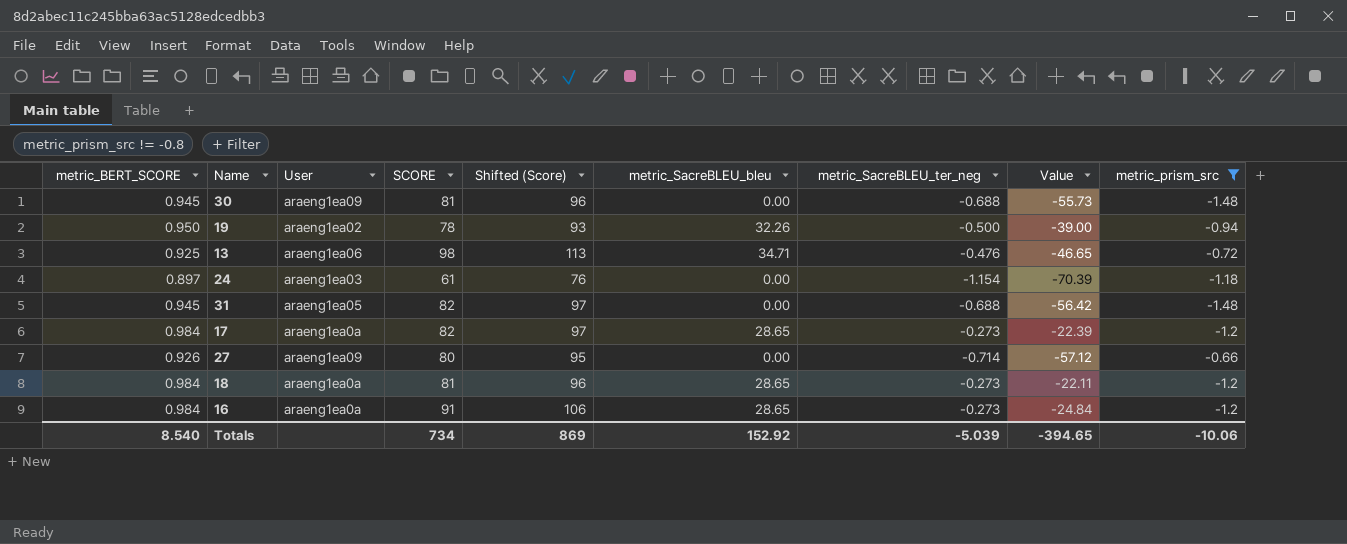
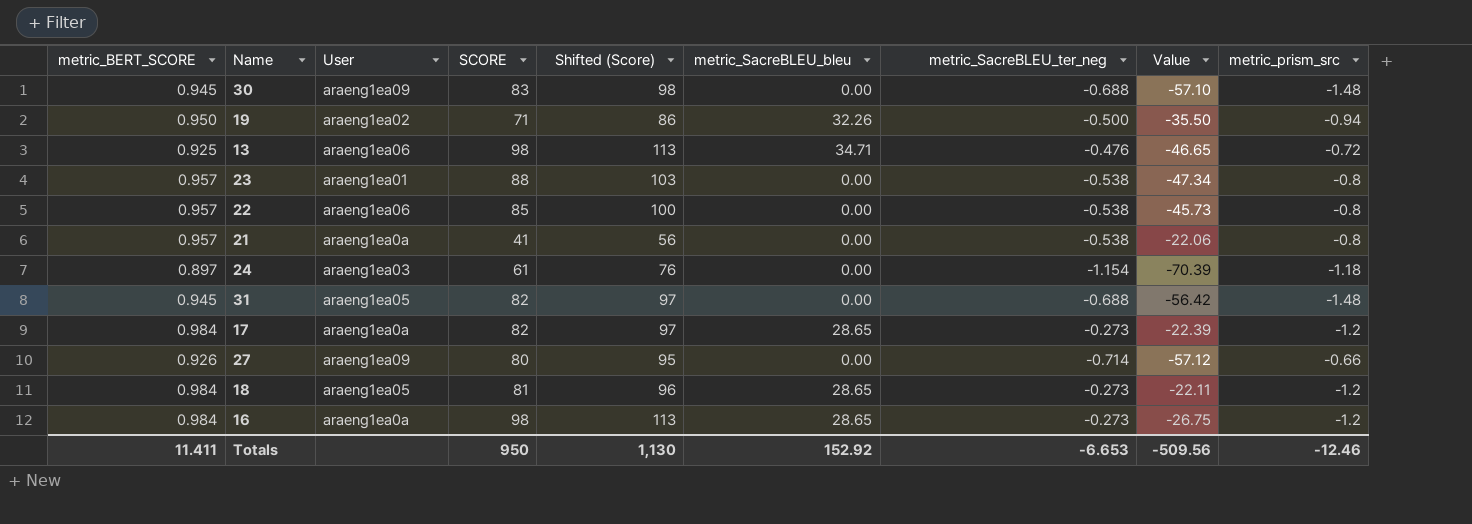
filter: metric_prism_src != -0.8 -> none
30 | SCORE: 81 -> 83
30 | Shifted (Score): 96 -> 98
30 | Value: -55.73 -> -57.10
19 | SCORE: 78 -> 71
19 | Shifted (Score): 93 -> 86
19 | Value: -39.00 -> -35.50
18 | User: araeng1ea0a -> araeng1ea05
16 | SCORE: 91 -> 98
16 | Shifted (Score): 106 -> 113
16 | Value: -24.84 -> -26.75
Totals | metric_BERT_SCORE: 8.540 -> 11.411
Totals | SCORE: 734 -> 950
Totals | Shifted (Score): 869 -> 1,130
Totals | metric_SacreBLEU_ter_neg: -5.039 -> -6.653
Totals | Value: -394.65 -> -509.56
Totals | metric_prism_src: -10.06 -> -12.46

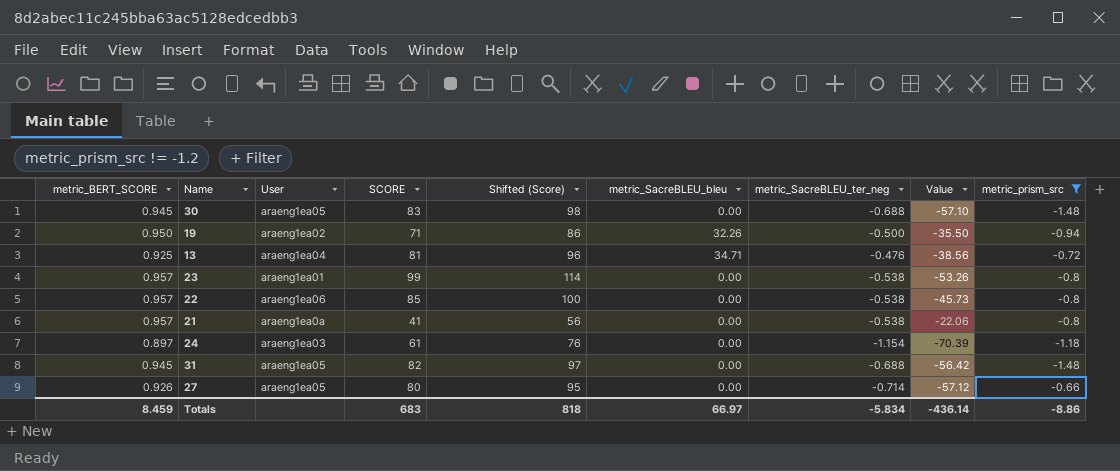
filter: none -> metric_prism_src != -1.2
30 | User: araeng1ea09 -> araeng1ea05
13 | User: araeng1ea06 -> araeng1ea04
13 | SCORE: 98 -> 81
13 | Shifted (Score): 113 -> 96
13 | Value: -46.65 -> -38.56
23 | SCORE: 88 -> 99
23 | Shifted (Score): 103 -> 114
23 | Value: -47.34 -> -53.26
27 | User: araeng1ea09 -> araeng1ea05
Totals | metric_BERT_SCORE: 11.411 -> 8.459
Totals | SCORE: 950 -> 683
Totals | Shifted (Score): 1,130 -> 818
Totals | metric_SacreBLEU_bleu: 152.92 -> 66.97
Totals | metric_SacreBLEU_ter_neg: -6.653 -> -5.834
Totals | Value: -509.56 -> -436.14
Totals | metric_prism_src: -12.46 -> -8.86

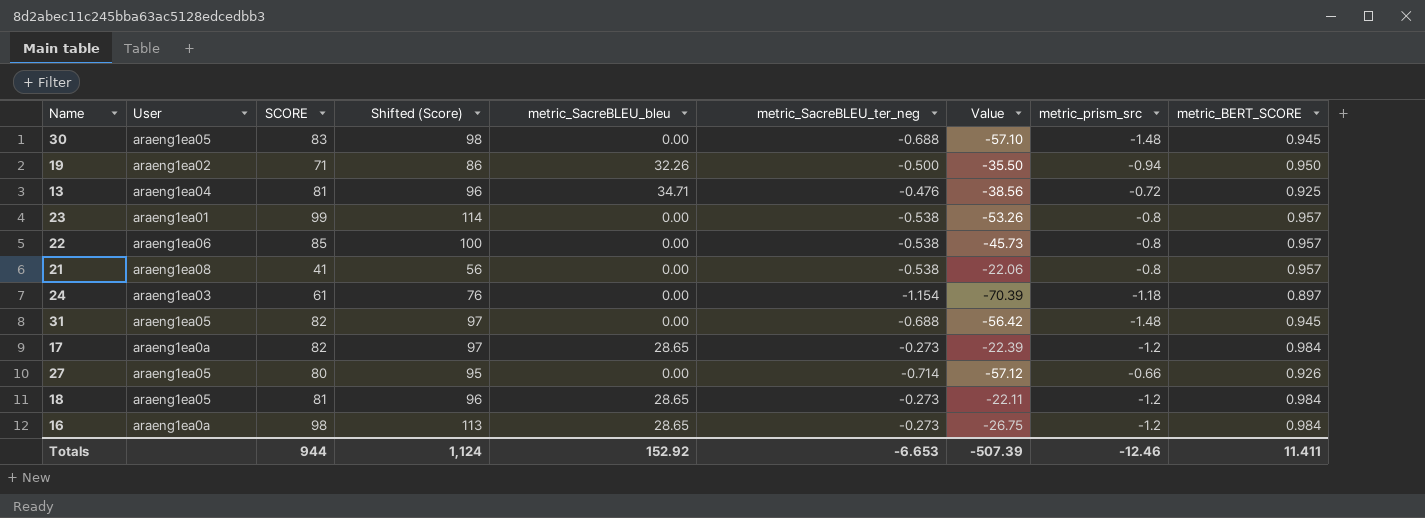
filter: metric_prism_src != -1.2 -> none
column metric_BERT_SCORE | position: 1 -> 9
21 | User: araeng1ea0a -> araeng1ea08
Totals | SCORE: 683 -> 944
Totals | Shifted (Score): 818 -> 1,124
Totals | metric_SacreBLEU_bleu: 66.97 -> 152.92
Totals | metric_SacreBLEU_ter_neg: -5.834 -> -6.653
Totals | Value: -436.14 -> -507.39
Totals | metric_prism_src: -8.86 -> -12.46
Totals | metric_BERT_SCORE: 8.459 -> 11.411

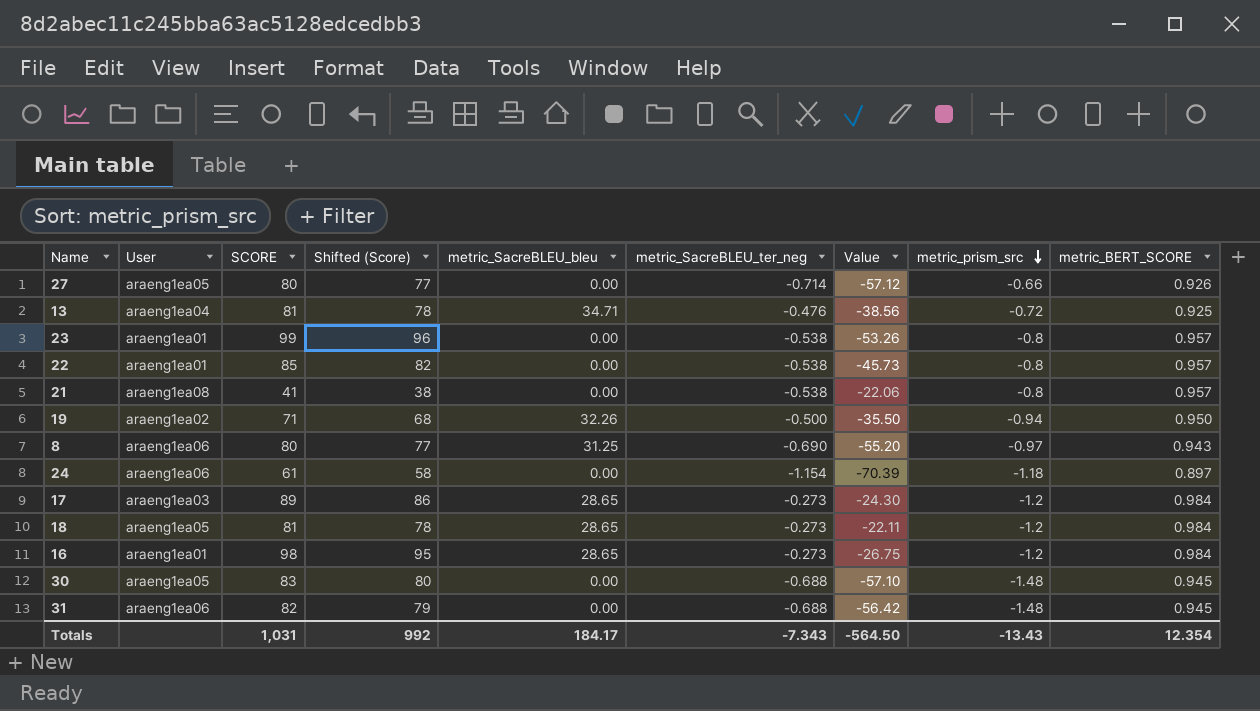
row order: none -> metric_prism_src descending
column Shifted (Score) | formula: [SCORE] + 15 -> [SCORE] - 3
22 | User: araeng1ea06 -> araeng1ea01
row 8: none -> araeng1ea06 | 80 | 77 | 31.25 | -0.690 | -55.20 | -0.97 | 0.943
24 | User: araeng1ea03 -> araeng1ea06
17 | User: araeng1ea0a -> araeng1ea03
17 | SCORE: 82 -> 89
17 | Value: -22.39 -> -24.30
16 | User: araeng1ea0a -> araeng1ea01
31 | User: araeng1ea05 -> araeng1ea06
Totals | SCORE: 944 -> 1,031
Totals | Shifted (Score): 1,124 -> 992
Totals | metric_SacreBLEU_bleu: 152.92 -> 184.17
Totals | metric_SacreBLEU_ter_neg: -6.653 -> -7.343
Totals | Value: -507.39 -> -564.50
Totals | metric_prism_src: -12.46 -> -13.43
Totals | metric_BERT_SCORE: 11.411 -> 12.354

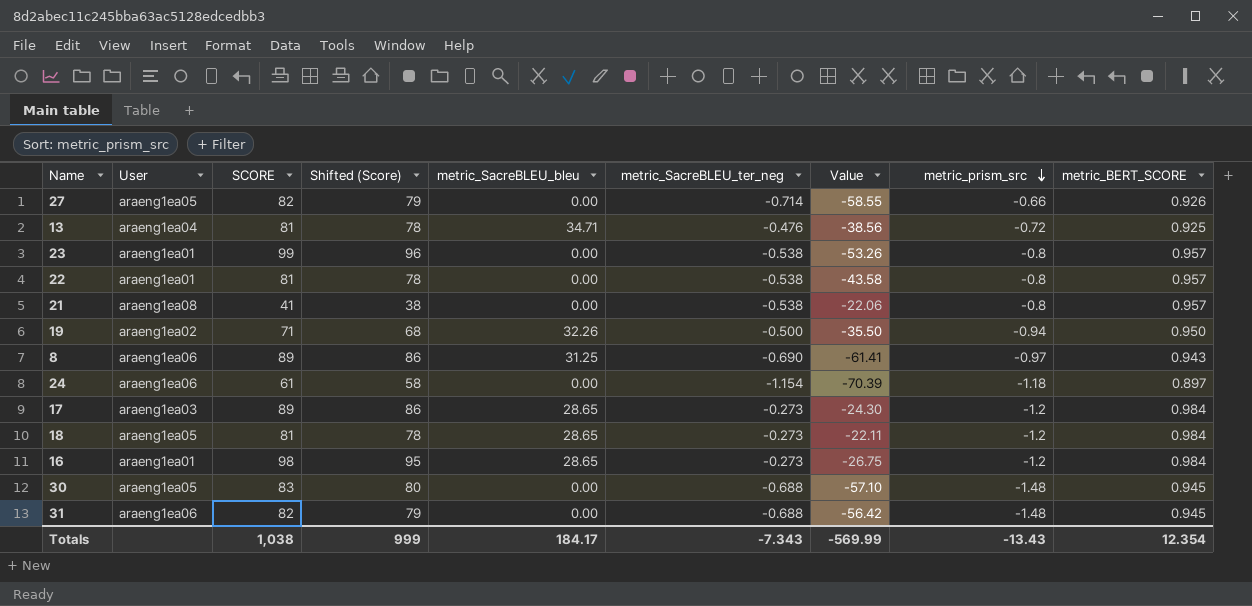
27 | SCORE: 80 -> 82
27 | Shifted (Score): 77 -> 79
27 | Value: -57.12 -> -58.55
22 | SCORE: 85 -> 81
22 | Shifted (Score): 82 -> 78
22 | Value: -45.73 -> -43.58
8 | SCORE: 80 -> 89
8 | Shifted (Score): 77 -> 86
8 | Value: -55.20 -> -61.41
Totals | SCORE: 1,031 -> 1,038
Totals | Shifted (Score): 992 -> 999
Totals | Value: -564.50 -> -569.99

